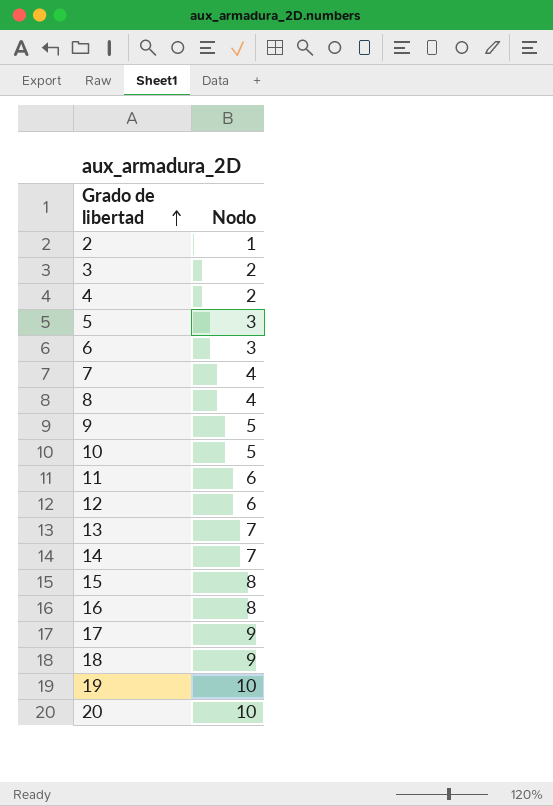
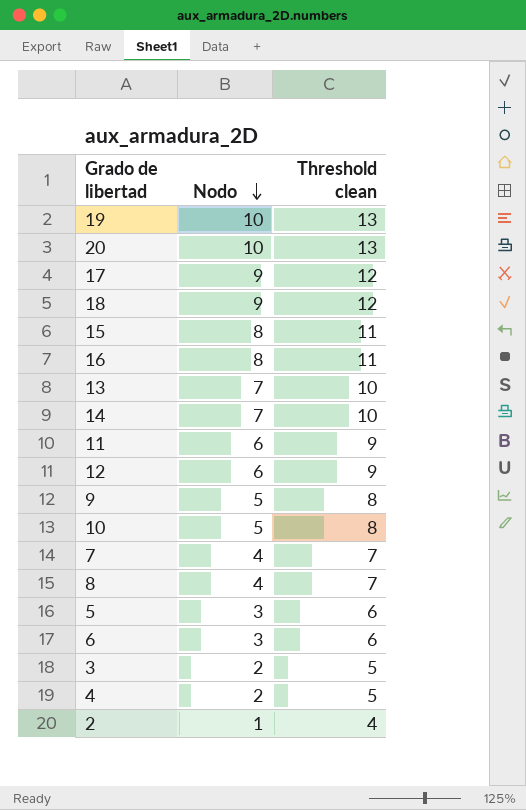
row order: Grado de libertad ascending -> Nodo descending
column Threshold clean | formula: none -> [Nodo] + 3

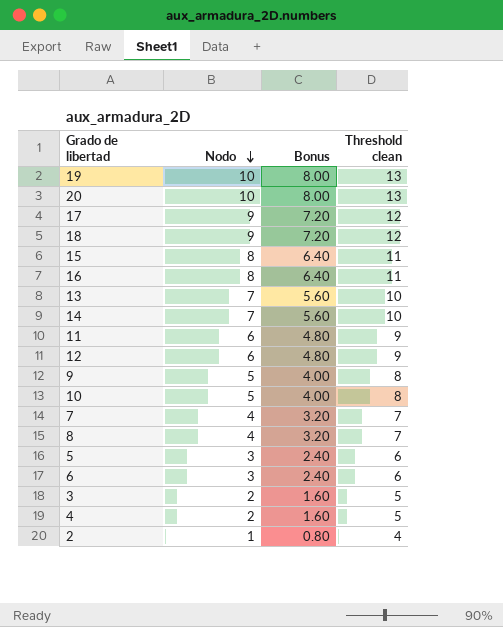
column Bonus | formula: none -> [Nodo] * 0.8

